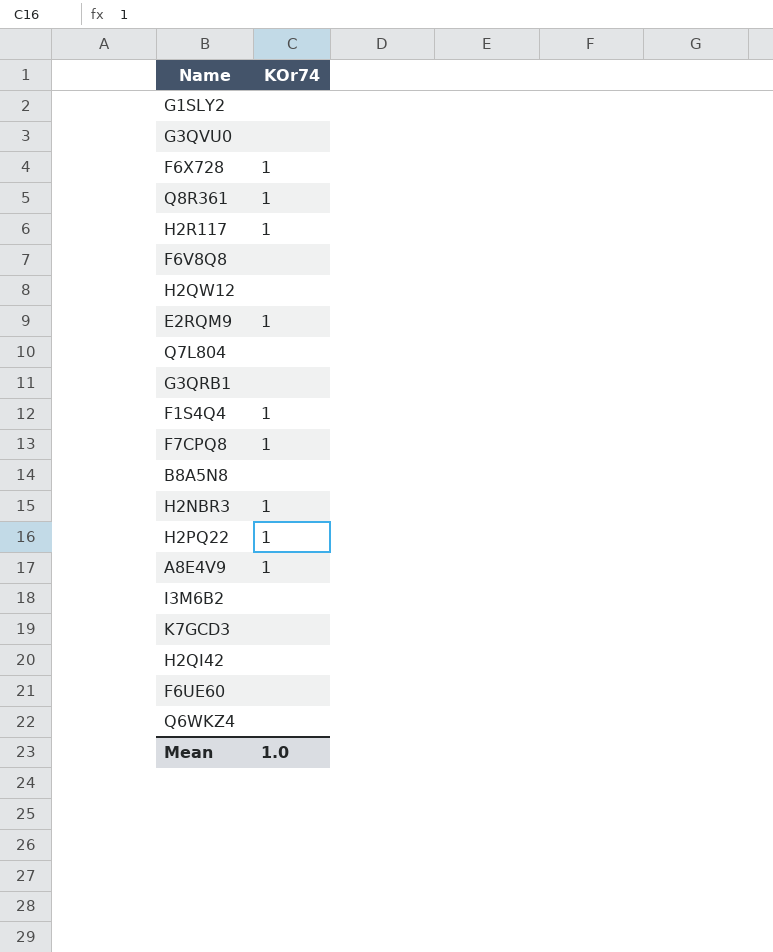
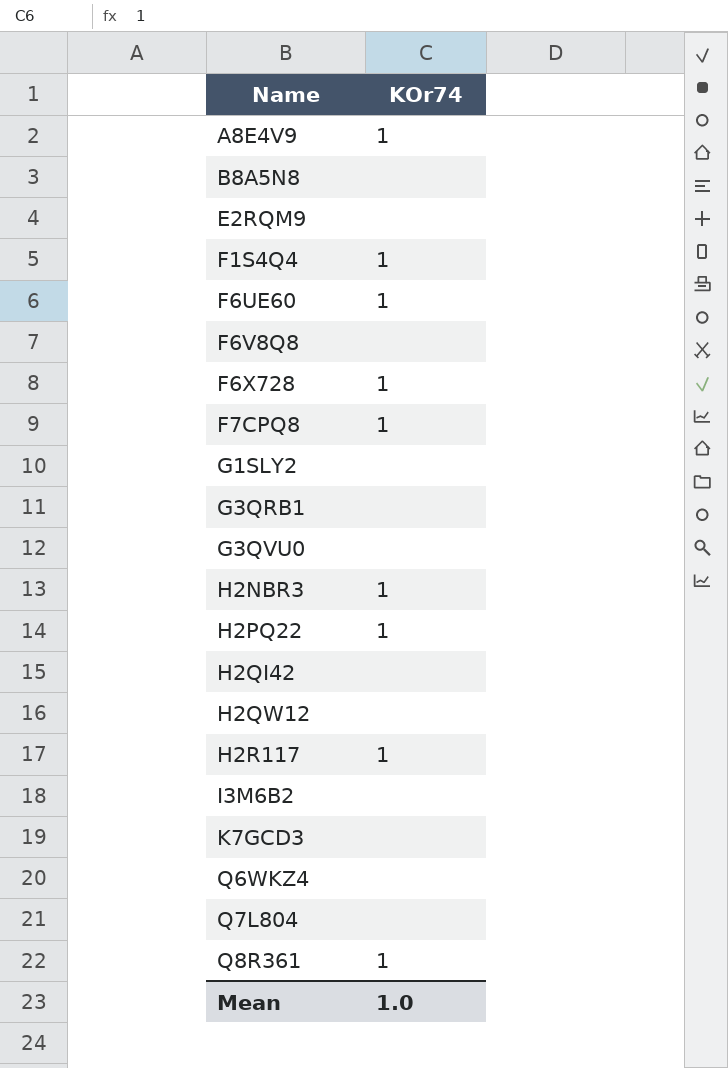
row order: none -> Name ascending
E2RQM9 | KOr74: 1 -> none
F6UE60 | KOr74: none -> 1

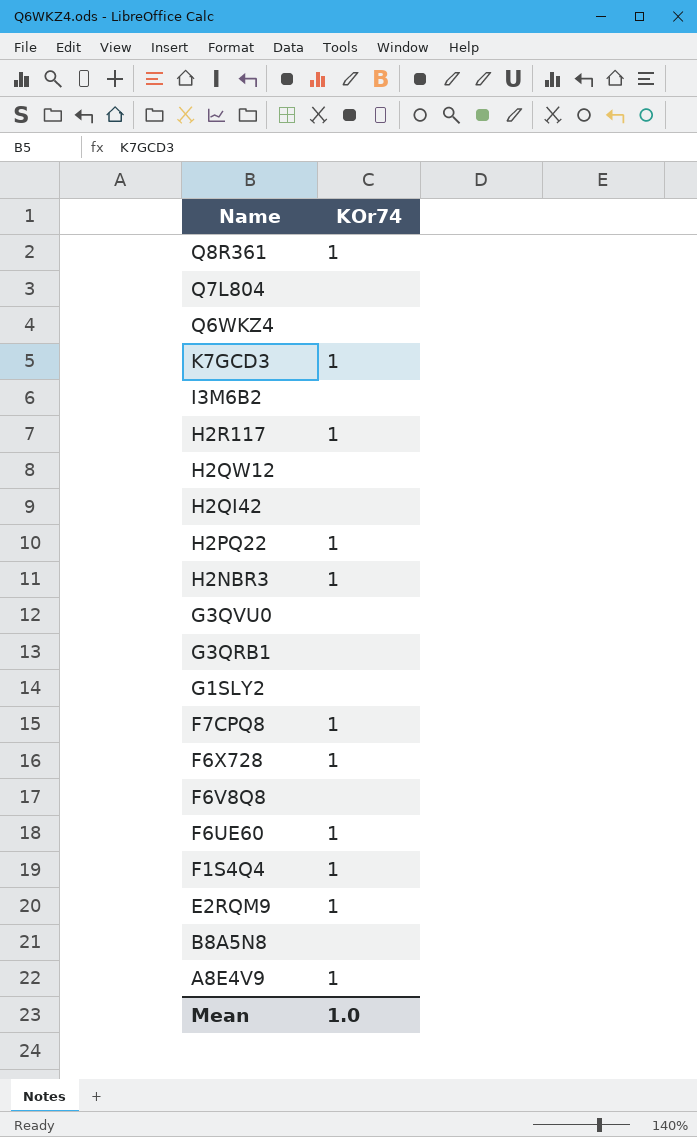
row order: Name ascending -> Name descending
K7GCD3 | KOr74: none -> 1
E2RQM9 | KOr74: none -> 1

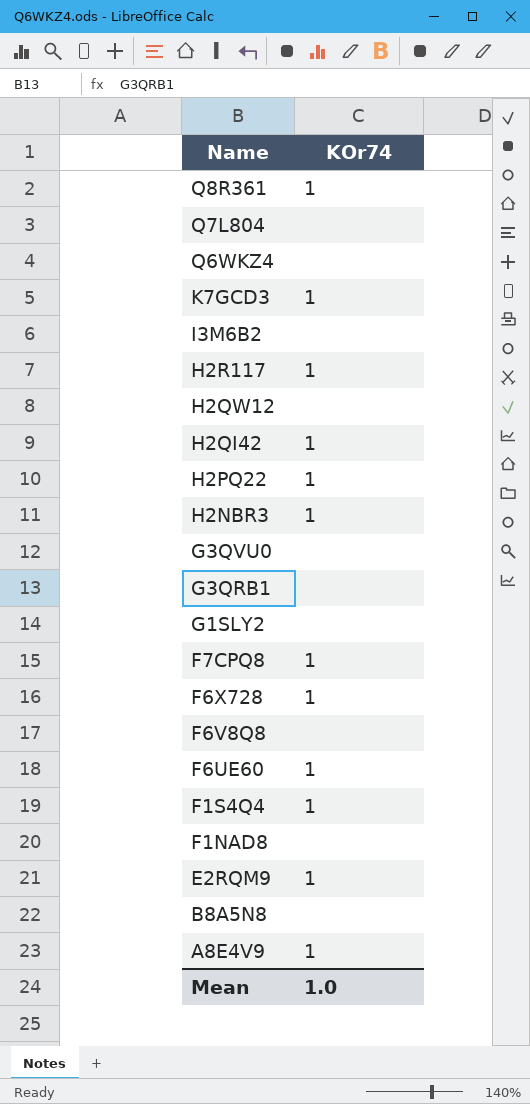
H2QI42 | KOr74: none -> 1
row F1NAD8: none -> none

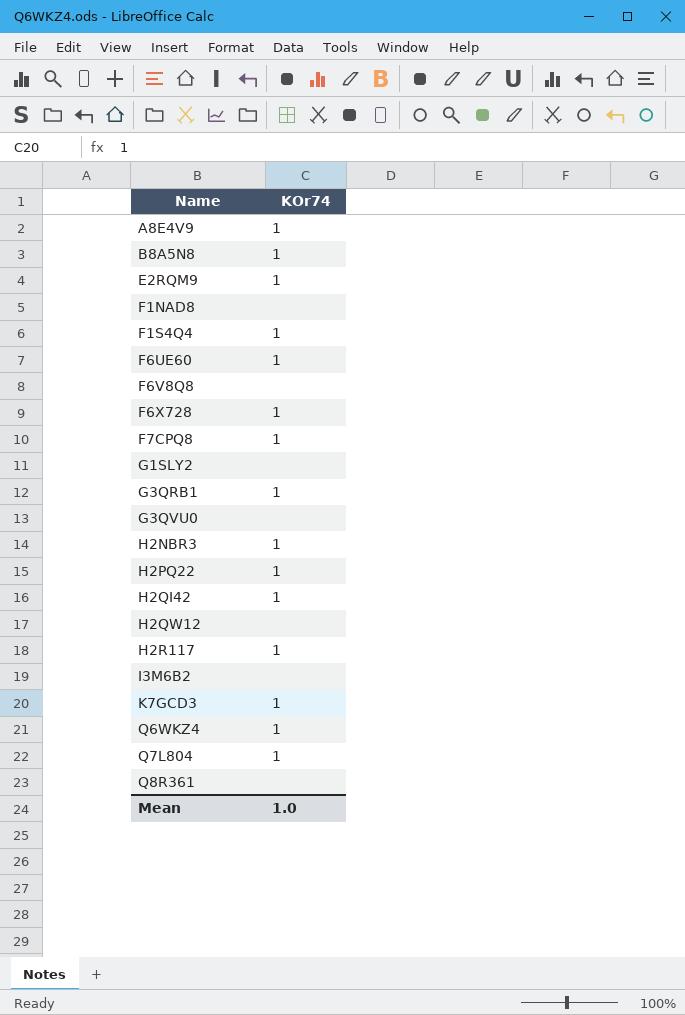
row order: Name descending -> Name ascending
B8A5N8 | KOr74: none -> 1
G3QRB1 | KOr74: none -> 1
Q6WKZ4 | KOr74: none -> 1
Q7L804 | KOr74: none -> 1
Q8R361 | KOr74: 1 -> none

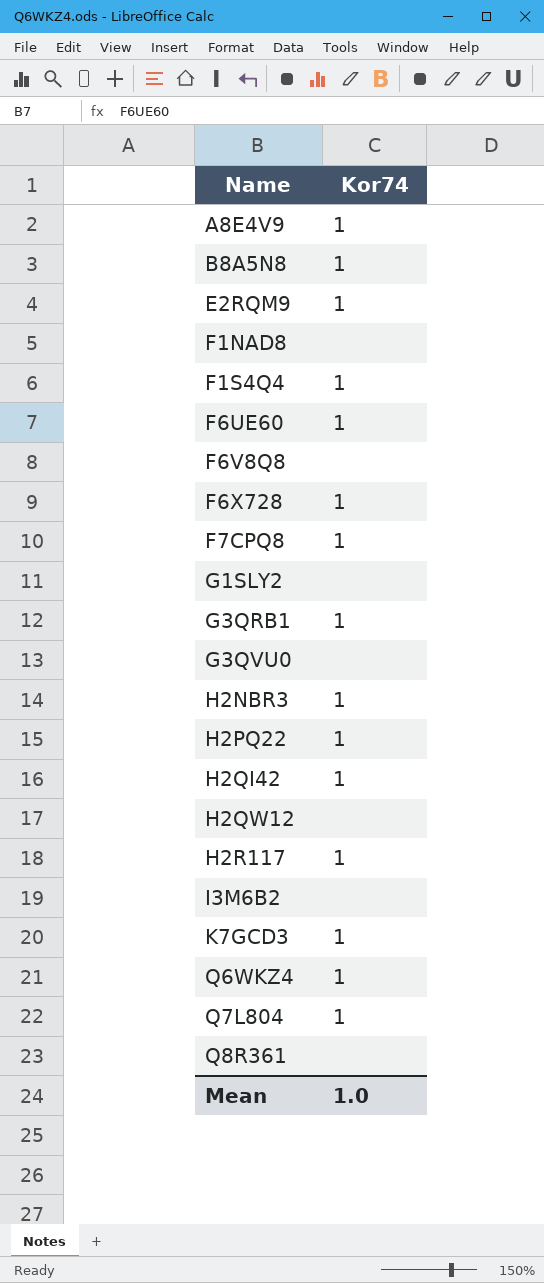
column name: KOr74 -> Kor74

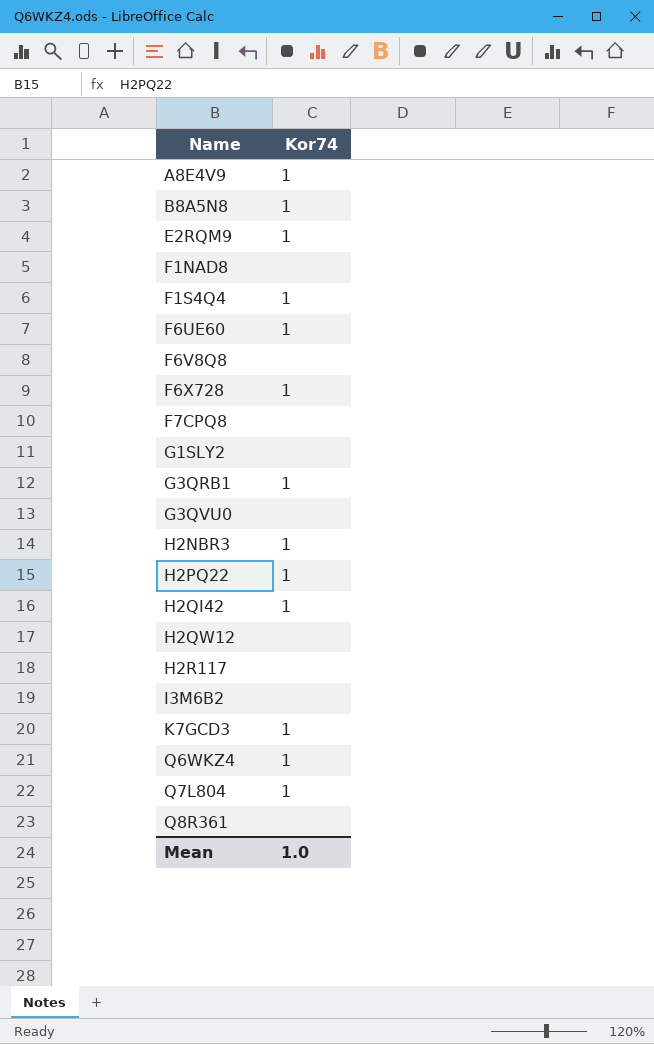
F7CPQ8 | Kor74: 1 -> none
H2R117 | Kor74: 1 -> none

